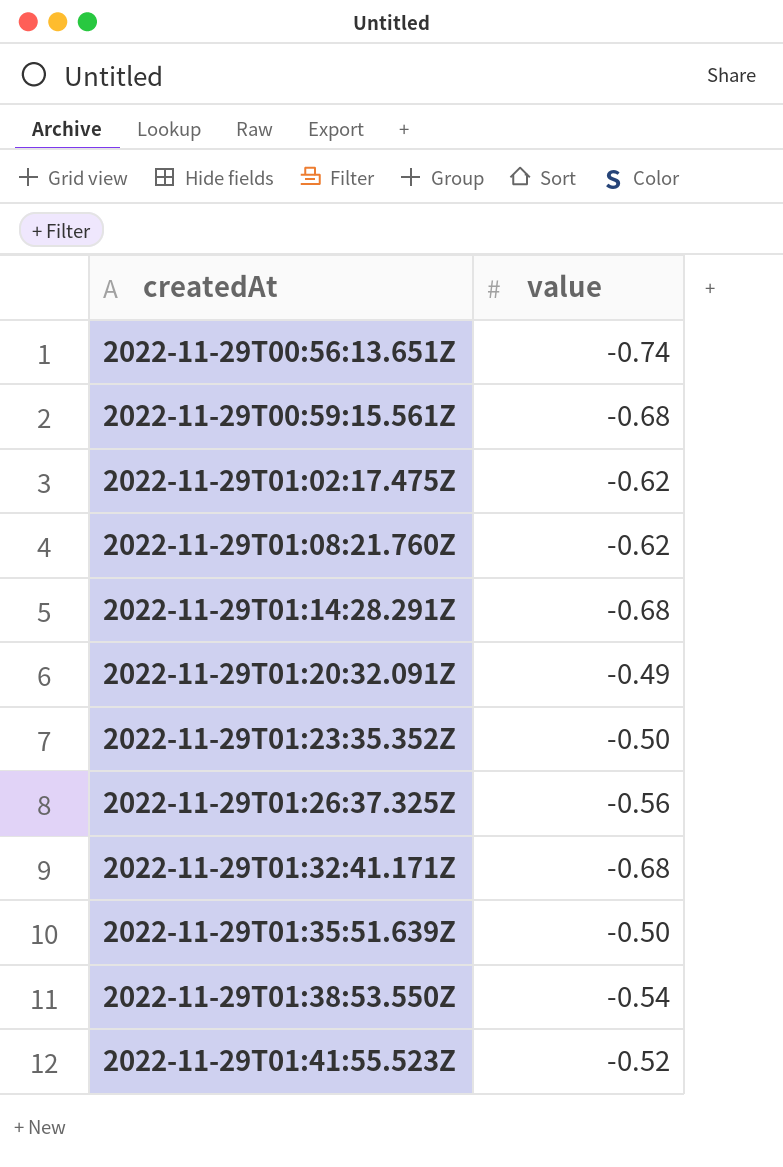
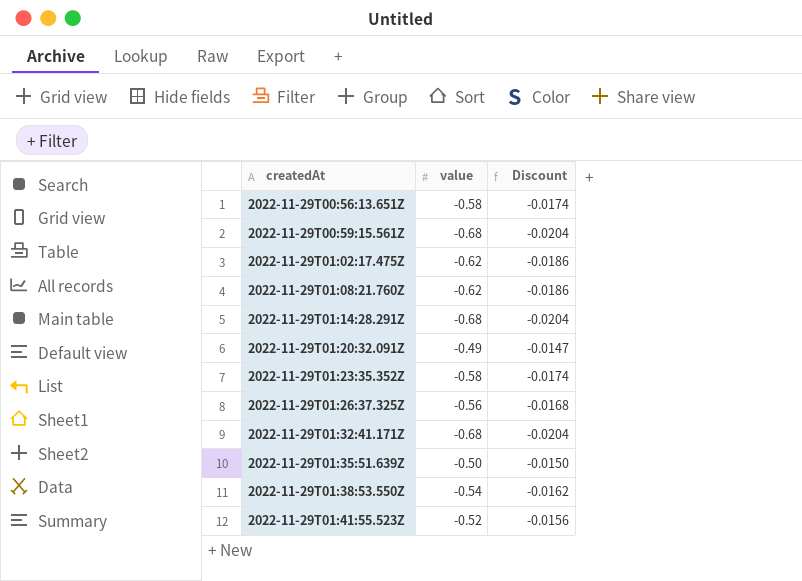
column Discount | formula: none -> [value] * 0.03
2022-11-29T00:56:13.651Z | value: -0.74 -> -0.58
2022-11-29T01:23:35.352Z | value: -0.50 -> -0.58

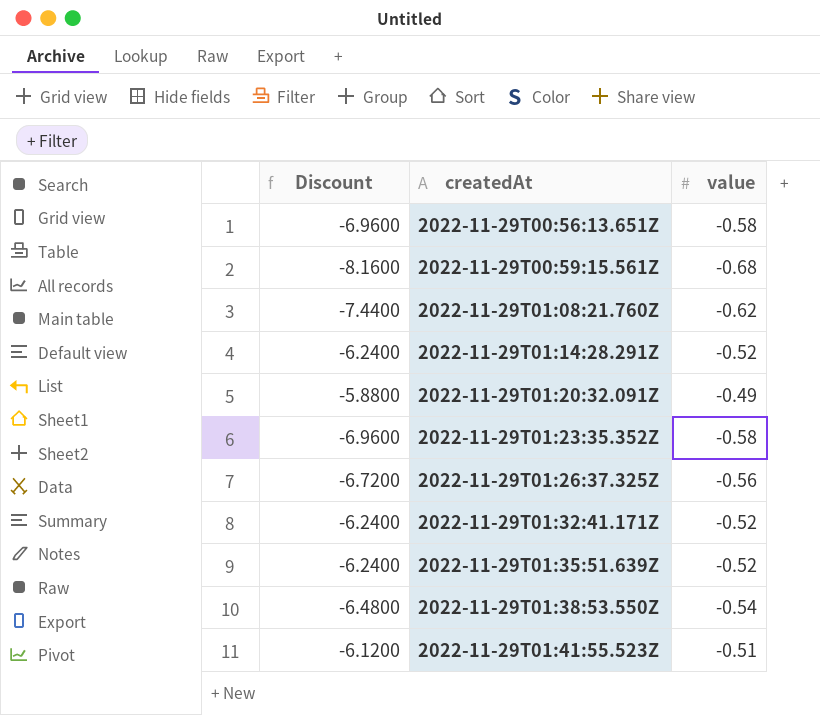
column Discount | formula: [value] * 0.03 -> [value] * 12
column Discount | position: 3 -> 1
row 2022-11-29T01:02:17.475Z: -0.62 | -0.0186 -> none
2022-11-29T01:14:28.291Z | value: -0.68 -> -0.52
2022-11-29T01:32:41.171Z | value: -0.68 -> -0.52
2022-11-29T01:35:51.639Z | value: -0.50 -> -0.52
2022-11-29T01:41:55.523Z | value: -0.52 -> -0.51

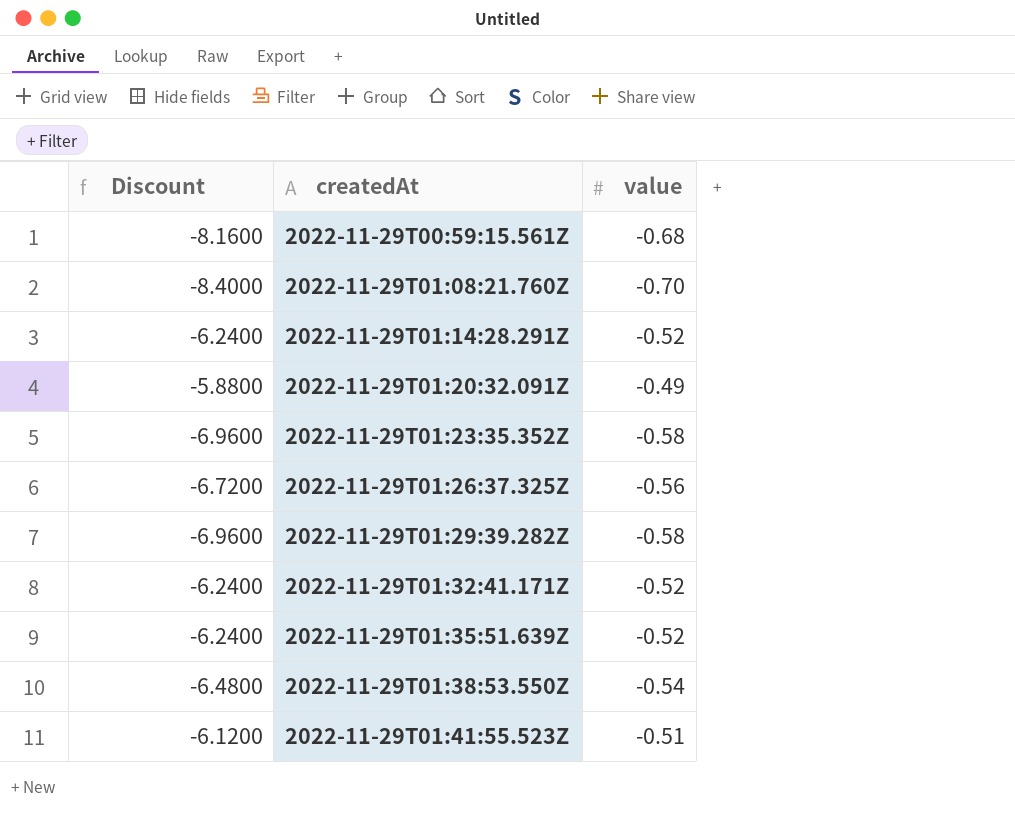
row 2022-11-29T00:56:13.651Z: -6.9600 | -0.58 -> none
2022-11-29T01:08:21.760Z | Discount: -7.4400 -> -8.4000
2022-11-29T01:08:21.760Z | value: -0.62 -> -0.70
row 2022-11-29T01:29:39.282Z: none -> -6.9600 | -0.58

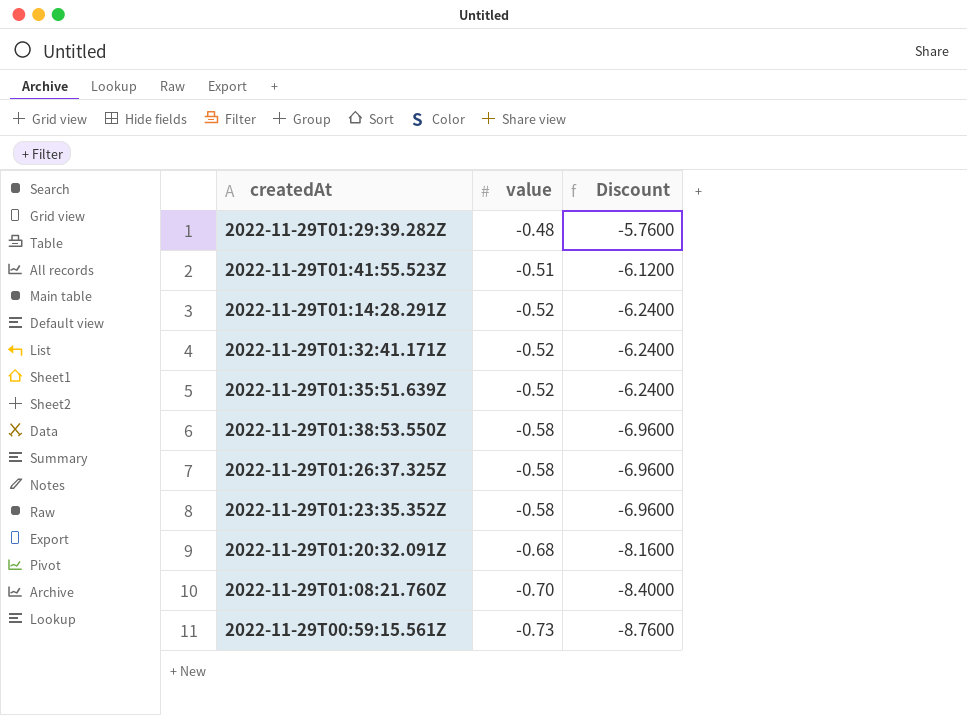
row order: createdAt ascending -> value descending
column Discount | position: 1 -> 3
2022-11-29T01:29:39.282Z | value: -0.58 -> -0.48
2022-11-29T01:29:39.282Z | Discount: -6.9600 -> -5.7600
2022-11-29T01:38:53.550Z | value: -0.54 -> -0.58
2022-11-29T01:38:53.550Z | Discount: -6.4800 -> -6.9600
2022-11-29T01:26:37.325Z | value: -0.56 -> -0.58
2022-11-29T01:26:37.325Z | Discount: -6.7200 -> -6.9600
2022-11-29T01:20:32.091Z | value: -0.49 -> -0.68
2022-11-29T01:20:32.091Z | Discount: -5.8800 -> -8.1600
2022-11-29T00:59:15.561Z | value: -0.68 -> -0.73
2022-11-29T00:59:15.561Z | Discount: -8.1600 -> -8.7600

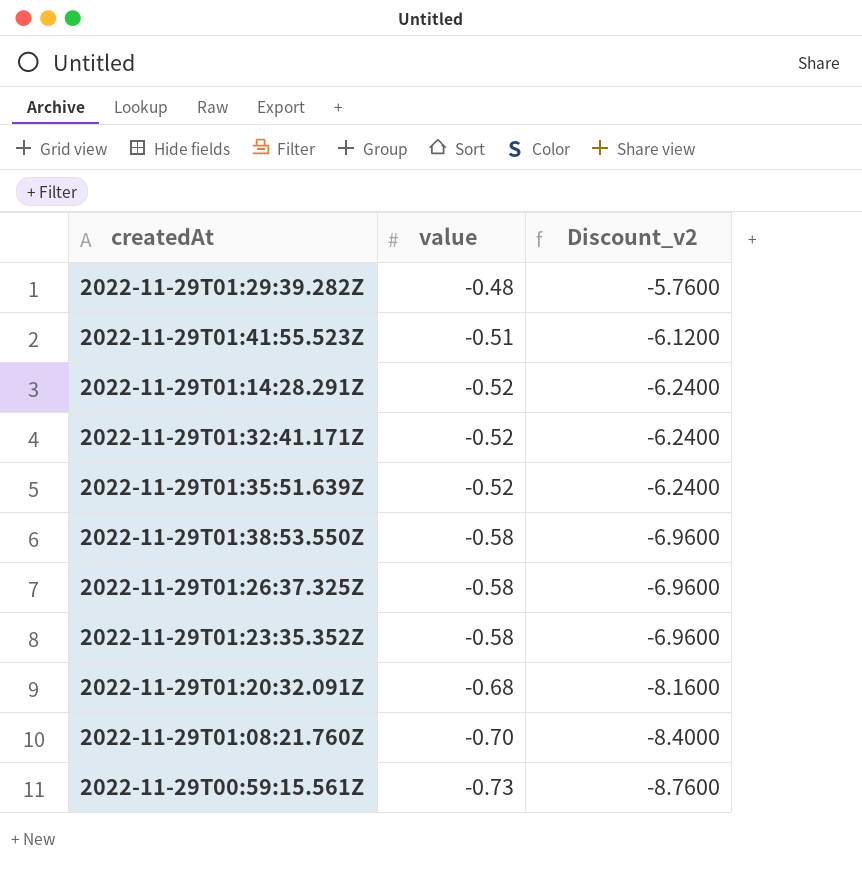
column name: Discount -> Discount_v2

